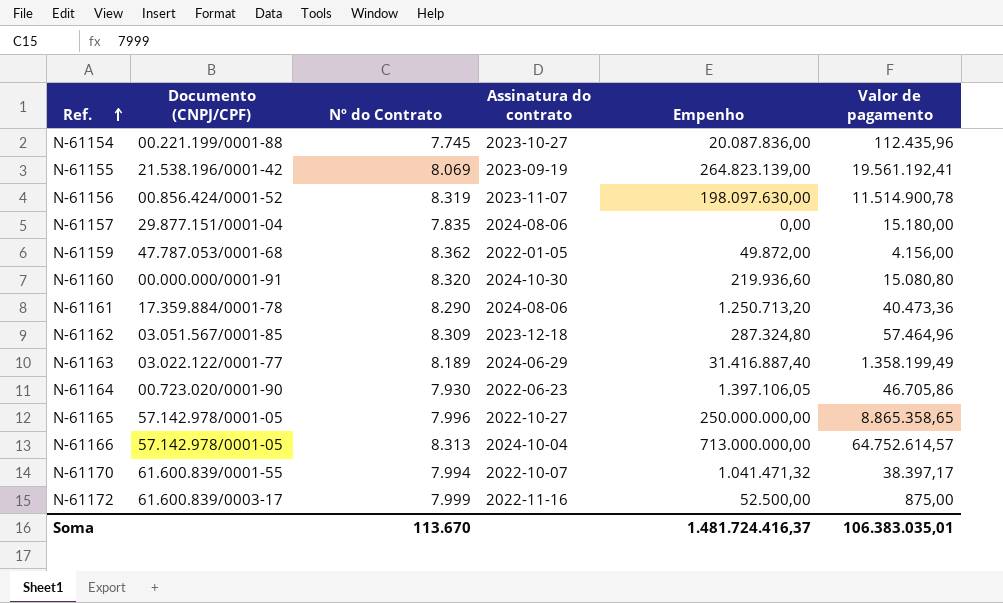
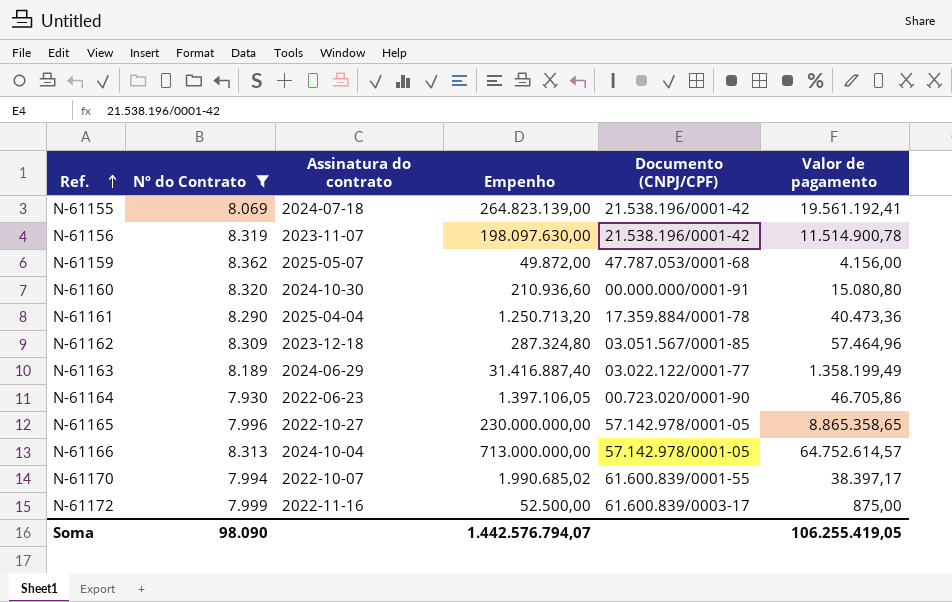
filter: none -> Nº do Contrato >= 7.930
column Documento (CNPJ/CPF) | position: 2 -> 5
N-61155 | Assinatura do contrato: 2023-09-19 -> 2024-07-18
N-61156 | Documento (CNPJ/CPF): 00.856.424/0001-52 -> 21.538.196/0001-42
N-61159 | Assinatura do contrato: 2022-01-05 -> 2025-05-07
N-61160 | Empenho: 219.936,60 -> 210.936,60
N-61161 | Assinatura do contrato: 2024-08-06 -> 2025-04-04
N-61165 | Empenho: 250.000.000,00 -> 230.000.000,00
N-61170 | Empenho: 1.041.471,32 -> 1.990.685,02
Soma | Nº do Contrato: 113.670 -> 98.090
Soma | Empenho: 1.481.724.416,37 -> 1.442.576.794,07
Soma | Valor de pagamento: 106.383.035,01 -> 106.255.419,05

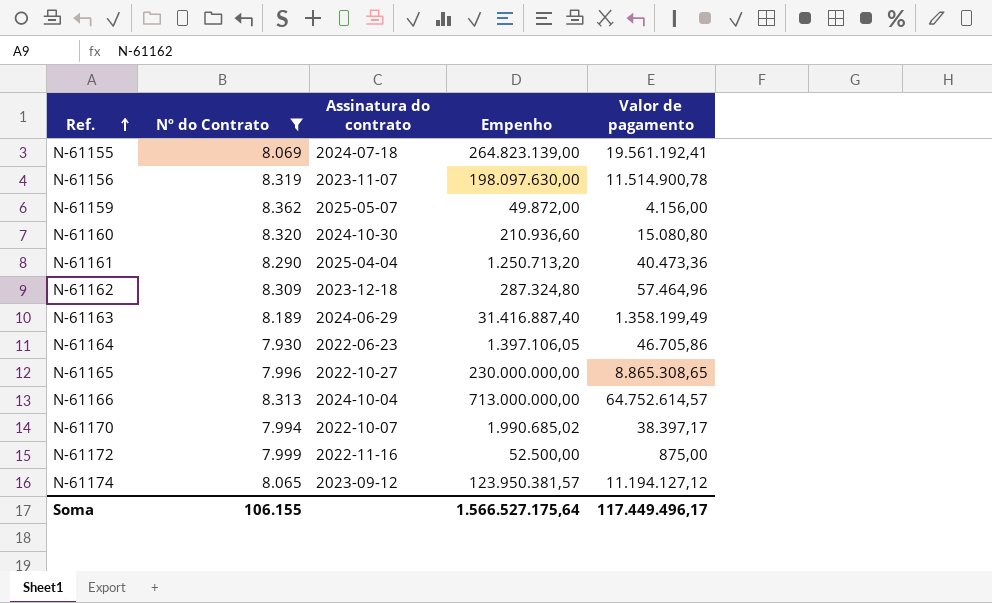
column Documento (CNPJ/CPF) | position: 5 -> none
N-61165 | Valor de pagamento: 8.865.358,65 -> 8.865.308,65
row N-61174: none -> 8.065 | 2023-09-12 | 123.950.381,57 | 11.194.127,12
Soma | Nº do Contrato: 98.090 -> 106.155
Soma | Empenho: 1.442.576.794,07 -> 1.566.527.175,64
Soma | Valor de pagamento: 106.255.419,05 -> 117.449.496,17

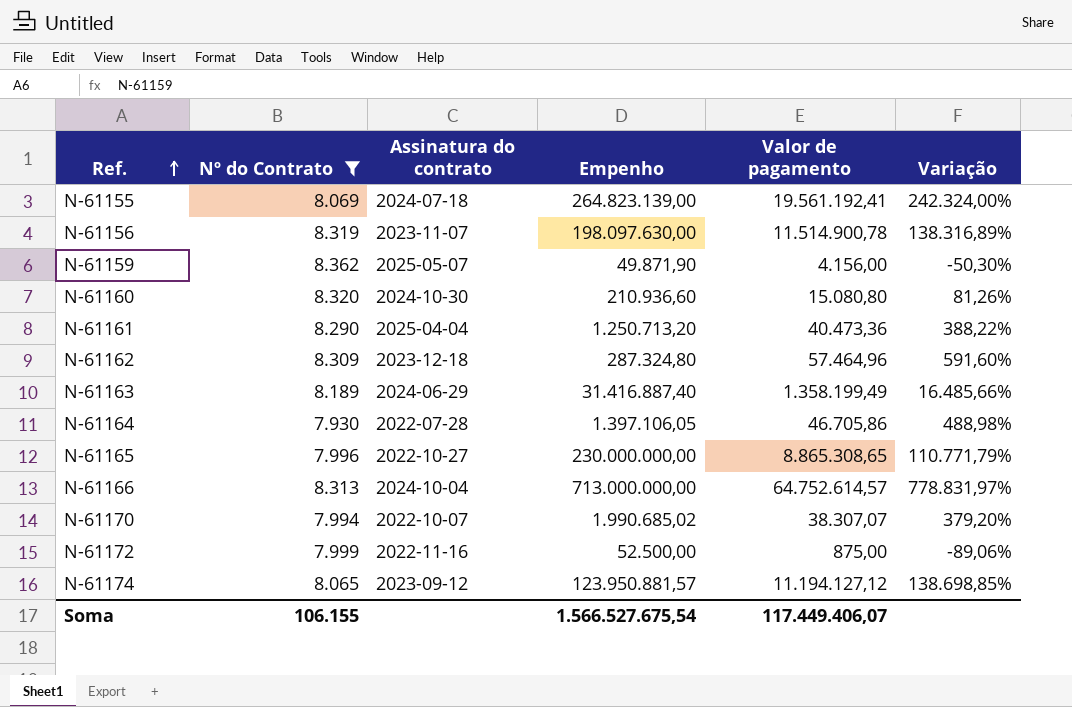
column Variação | formula: none -> ([Valor de pagamento] - [Nº do Contrato]) / [Nº do Contrato]
N-61159 | Empenho: 49.872,00 -> 49.871,90
N-61164 | Assinatura do contrato: 2022-06-23 -> 2022-07-28
N-61170 | Valor de pagamento: 38.397,17 -> 38.307,07
N-61174 | Empenho: 123.950.381,57 -> 123.950.881,57
Soma | Empenho: 1.566.527.175,64 -> 1.566.527.675,54
Soma | Valor de pagamento: 117.449.496,17 -> 117.449.406,07

